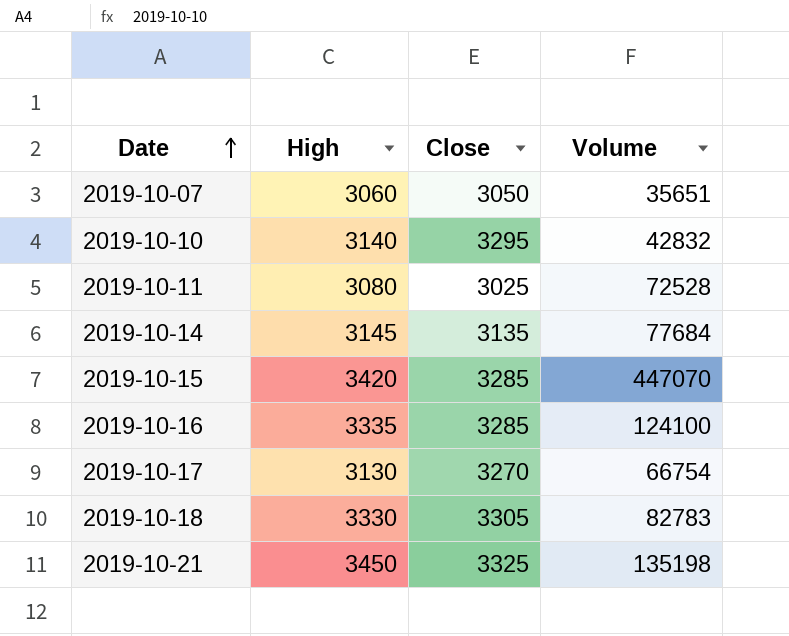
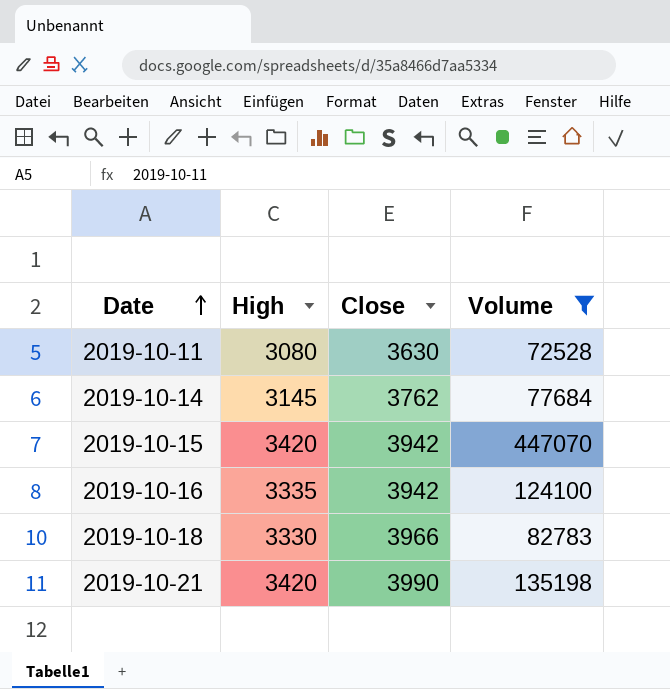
filter: none -> Volume >= 72528
2019-10-11 | Close: 3025 -> 3630
2019-10-14 | Close: 3135 -> 3762
2019-10-15 | Close: 3285 -> 3942
2019-10-16 | Close: 3285 -> 3942
2019-10-18 | Close: 3305 -> 3966
2019-10-21 | High: 3450 -> 3420
2019-10-21 | Close: 3325 -> 3990

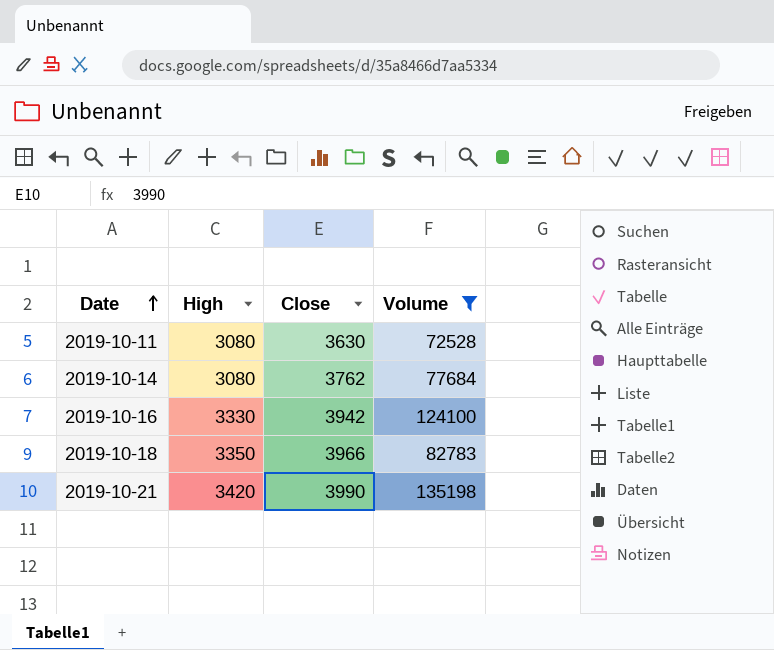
row 2019-10-15: 3420 | 3942 | 447070 -> none
2019-10-14 | High: 3145 -> 3080
2019-10-16 | High: 3335 -> 3330
2019-10-18 | High: 3330 -> 3350

